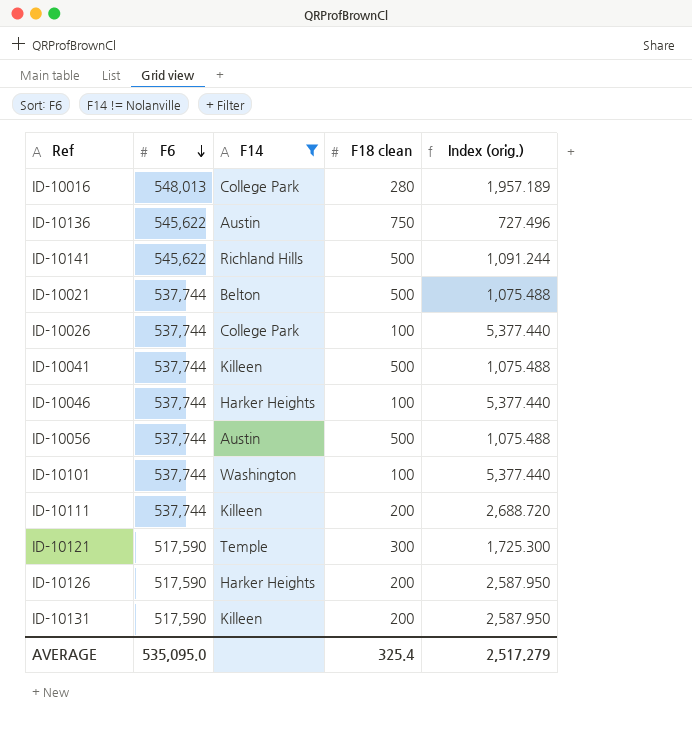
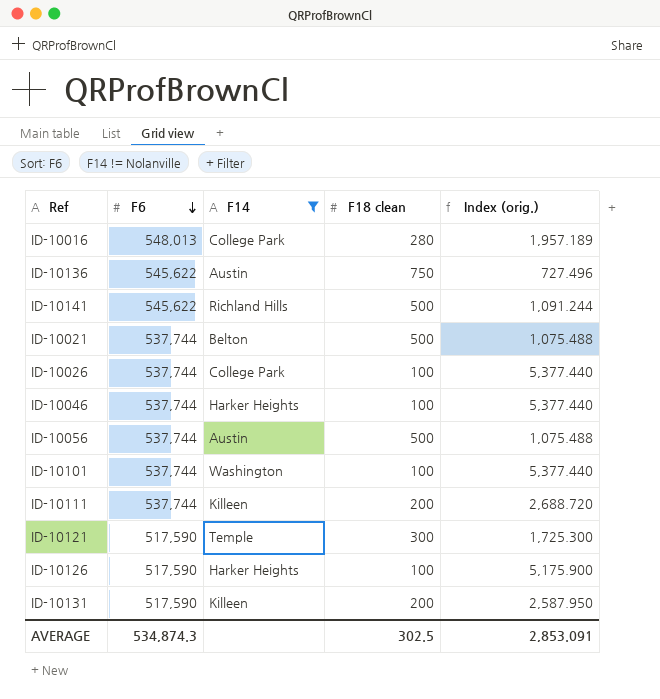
row ID-10041: 537,744 | Killeen | 500 | 1,075.488 -> none
ID-10126 | F18 clean: 200 -> 100
ID-10126 | Index (orig.): 2,587.950 -> 5,175.900
AVERAGE | F6: 535,095.0 -> 534,874.3
AVERAGE | F18 clean: 325.4 -> 302.5
AVERAGE | Index (orig.): 2,517.279 -> 2,853.091

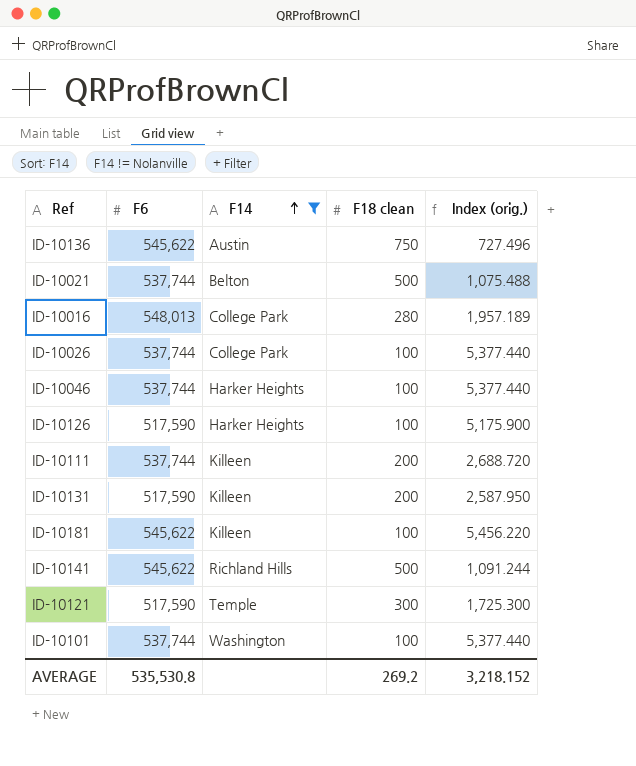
row order: F6 descending -> F14 ascending
row ID-10056: 537,744 | Austin | 500 | 1,075.488 -> none
row ID-10181: none -> 545,622 | Killeen | 100 | 5,456.220
AVERAGE | F6: 534,874.3 -> 535,530.8
AVERAGE | F18 clean: 302.5 -> 269.2
AVERAGE | Index (orig.): 2,853.091 -> 3,218.152

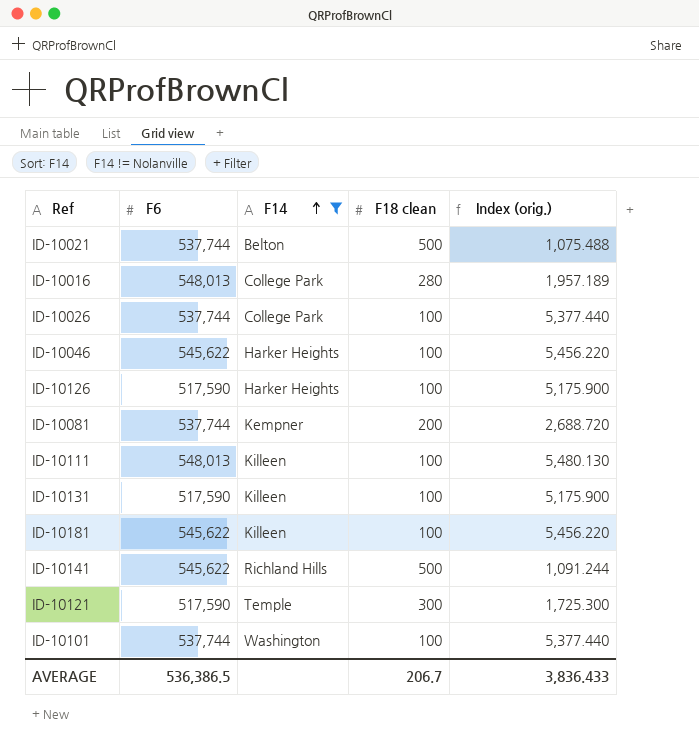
row ID-10136: 545,622 | Austin | 750 | 727.496 -> none
ID-10046 | F6: 537,744 -> 545,622
ID-10046 | Index (orig.): 5,377.440 -> 5,456.220
row ID-10081: none -> 537,744 | Kempner | 200 | 2,688.720
ID-10111 | F6: 537,744 -> 548,013
ID-10111 | F18 clean: 200 -> 100
ID-10111 | Index (orig.): 2,688.720 -> 5,480.130
ID-10131 | F18 clean: 200 -> 100
ID-10131 | Index (orig.): 2,587.950 -> 5,175.900
AVERAGE | F6: 535,530.8 -> 536,386.5
AVERAGE | F18 clean: 269.2 -> 206.7
AVERAGE | Index (orig.): 3,218.152 -> 3,836.433

